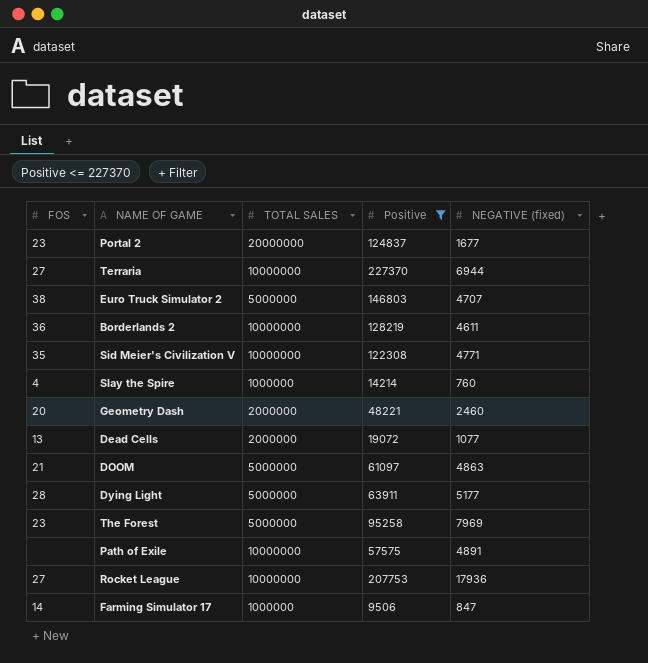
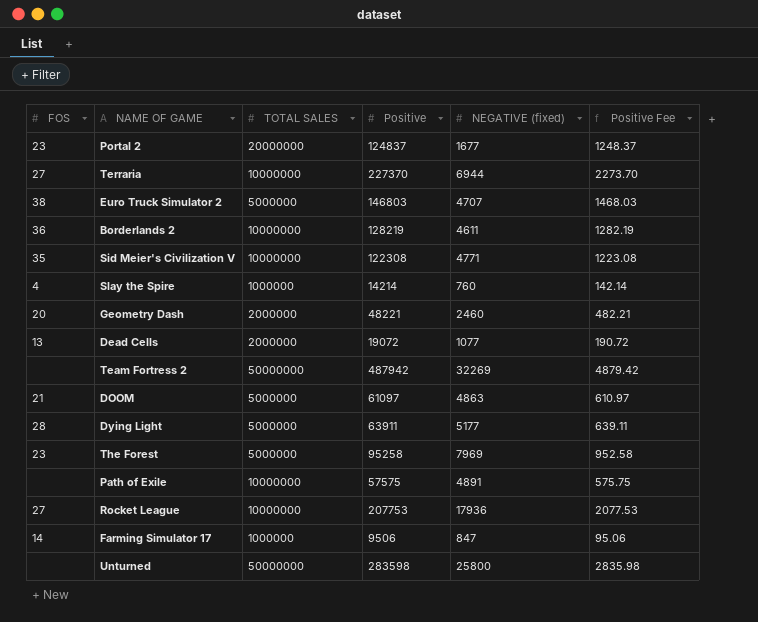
filter: Positive <= 227370 -> none
column Positive Fee | formula: none -> [Positive] * 0.01

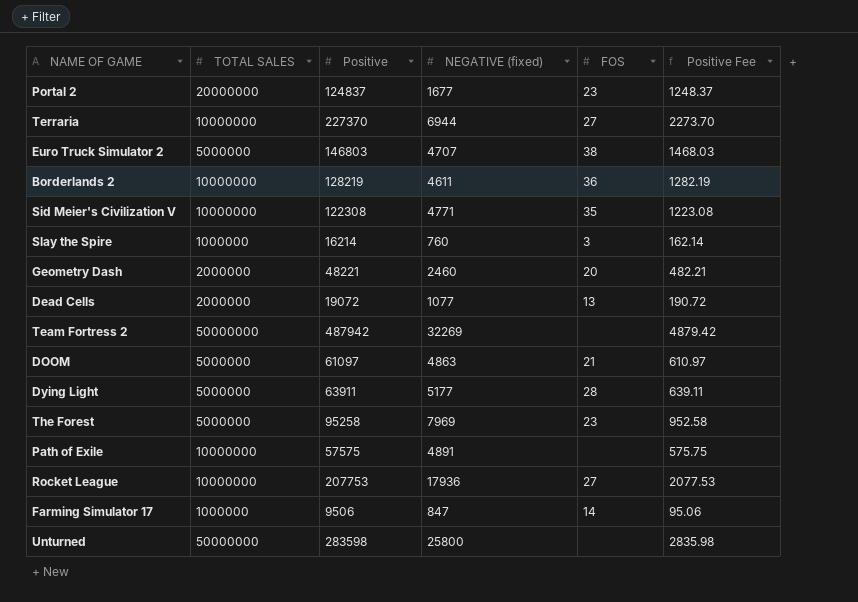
column FOS | position: 1 -> 5
Slay the Spire | Positive: 14214 -> 16214
Slay the Spire | FOS: 4 -> 3
Slay the Spire | Positive Fee: 142.14 -> 162.14

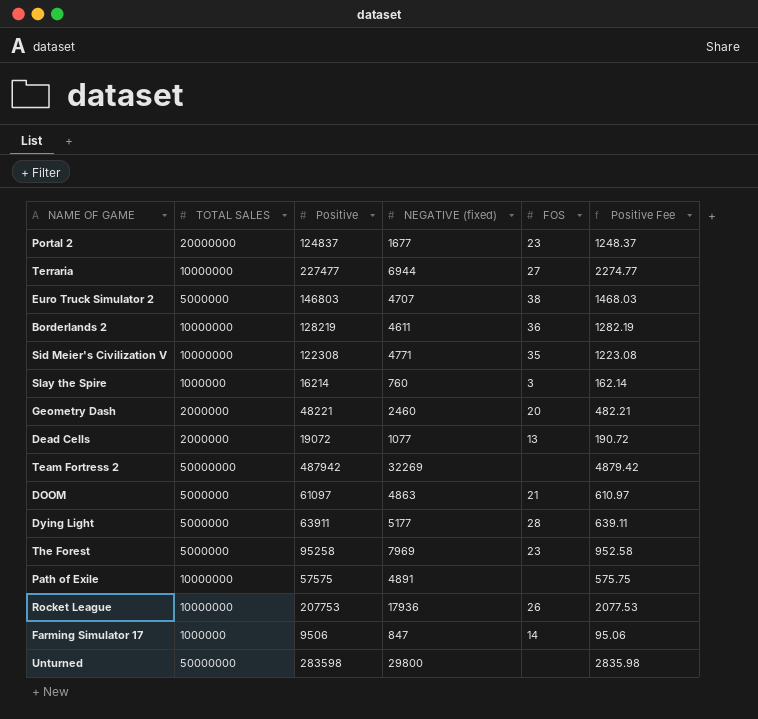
Terraria | Positive: 227370 -> 227477
Terraria | Positive Fee: 2273.70 -> 2274.77
Rocket League | FOS: 27 -> 26
Unturned | NEGATIVE (fixed): 25800 -> 29800

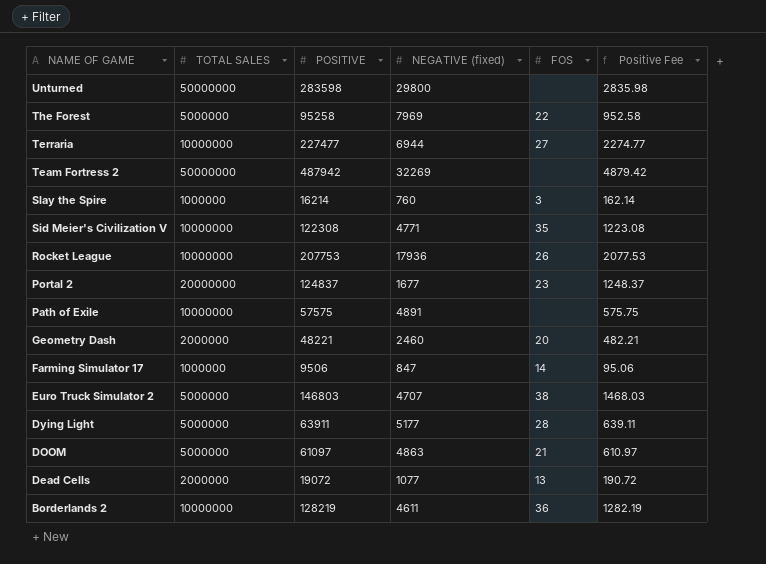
row order: none -> NAME OF GAME descending
column name: Positive -> POSITIVE
The Forest | FOS: 23 -> 22

